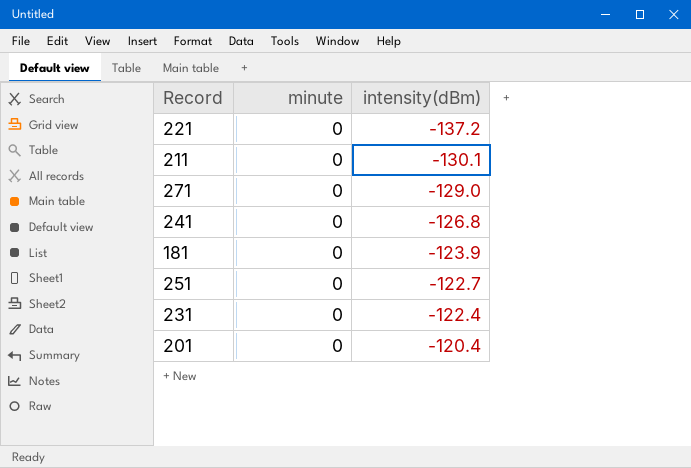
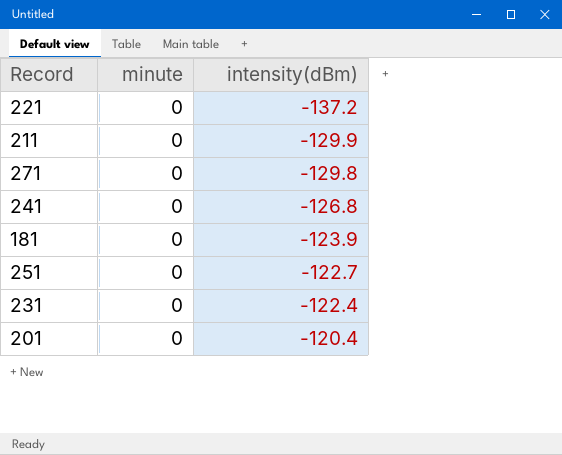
211 | intensity(dBm): -130.1 -> -129.9
271 | intensity(dBm): -129.0 -> -129.8

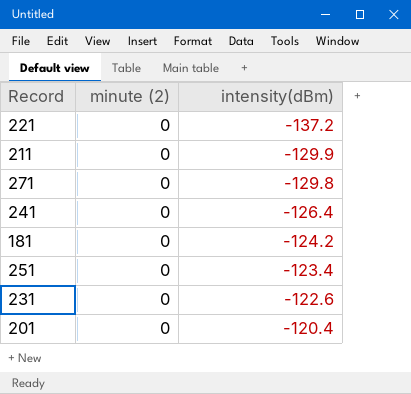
column name: minute -> minute (2)
241 | intensity(dBm): -126.8 -> -126.4
181 | intensity(dBm): -123.9 -> -124.2
251 | intensity(dBm): -122.7 -> -123.4
231 | intensity(dBm): -122.4 -> -122.6

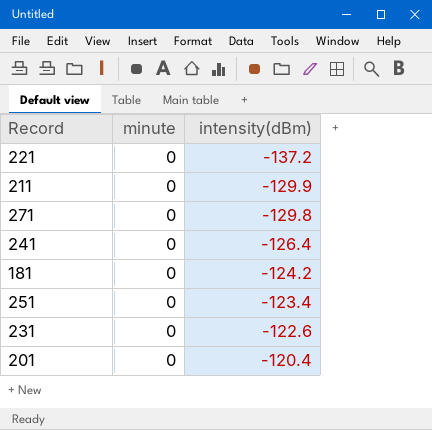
column name: minute (2) -> minute

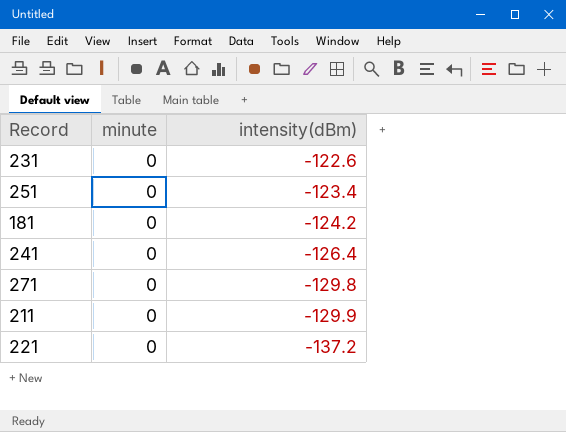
row order: intensity(dBm) ascending -> intensity(dBm) descending
row 201: 0 | -120.4 -> none

